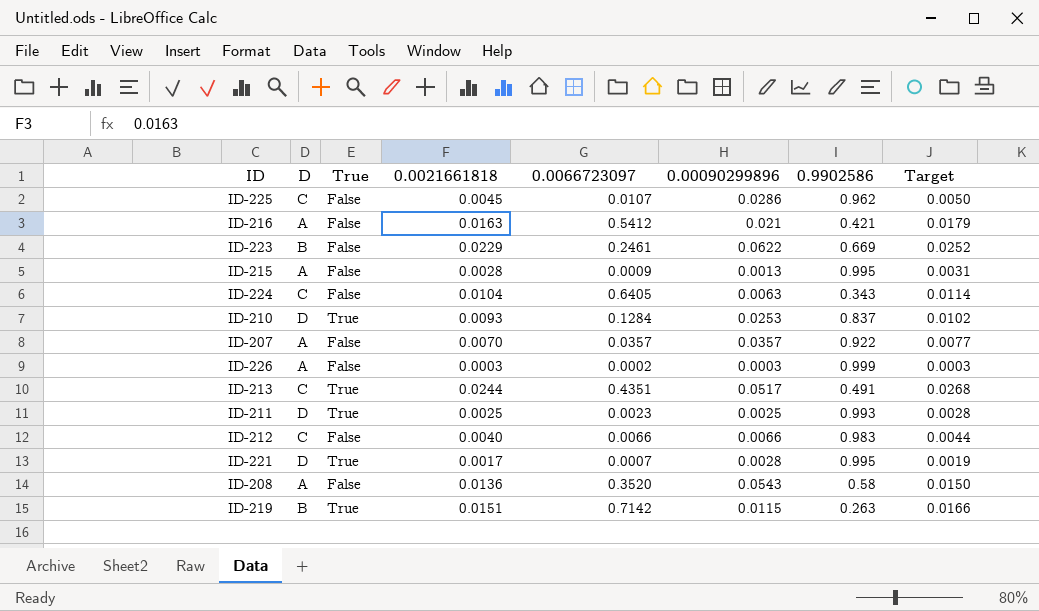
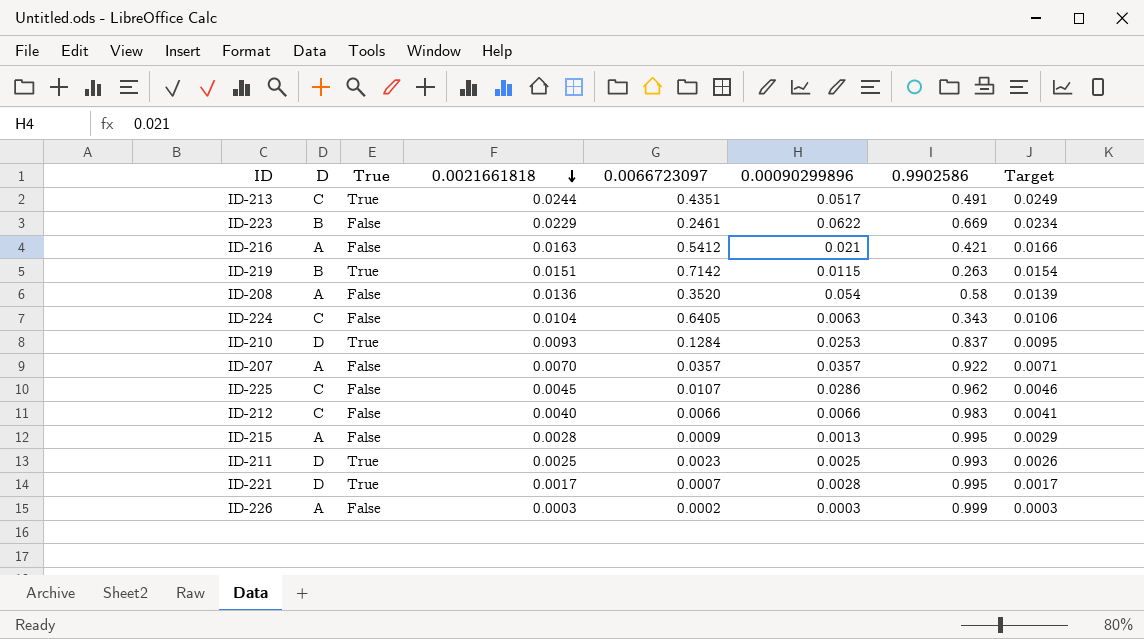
row order: none -> 0.0021661818 descending
column Target | formula: [0.0021661818] * 1.1 -> [0.0021661818] * 1.02
ID-208 | 0.00090299896: 0.0543 -> 0.054

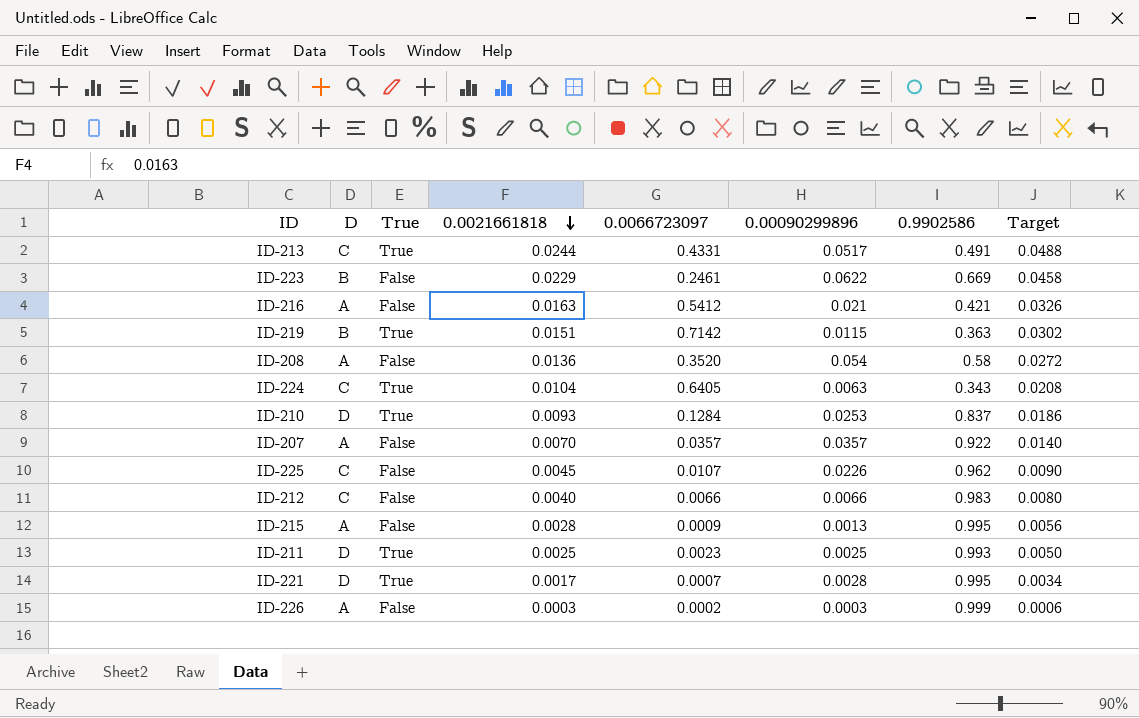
column Target | formula: [0.0021661818] * 1.02 -> [0.0021661818] * 2
ID-213 | 0.0066723097: 0.4351 -> 0.4331
ID-219 | 0.9902586: 0.263 -> 0.363
ID-224 | True: False -> True
ID-225 | 0.00090299896: 0.0286 -> 0.0226

